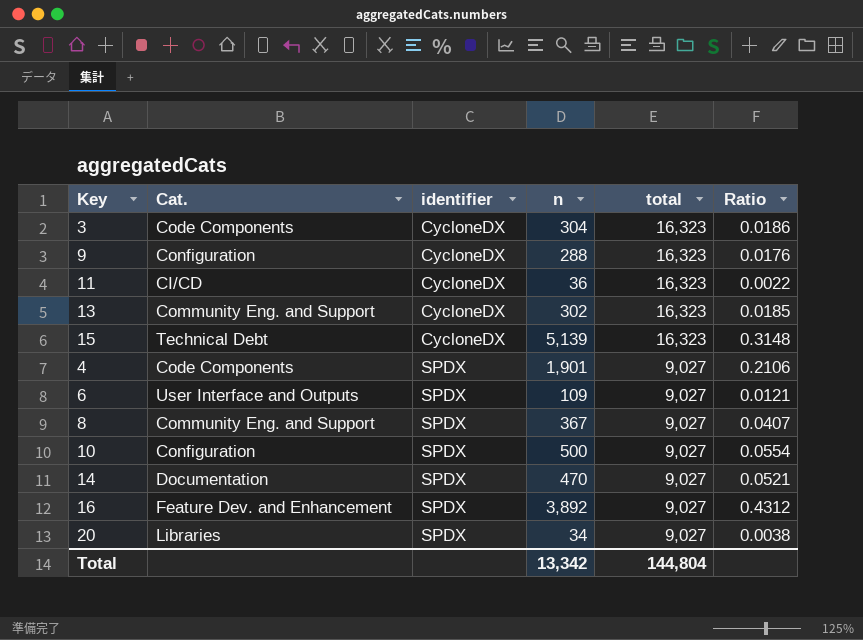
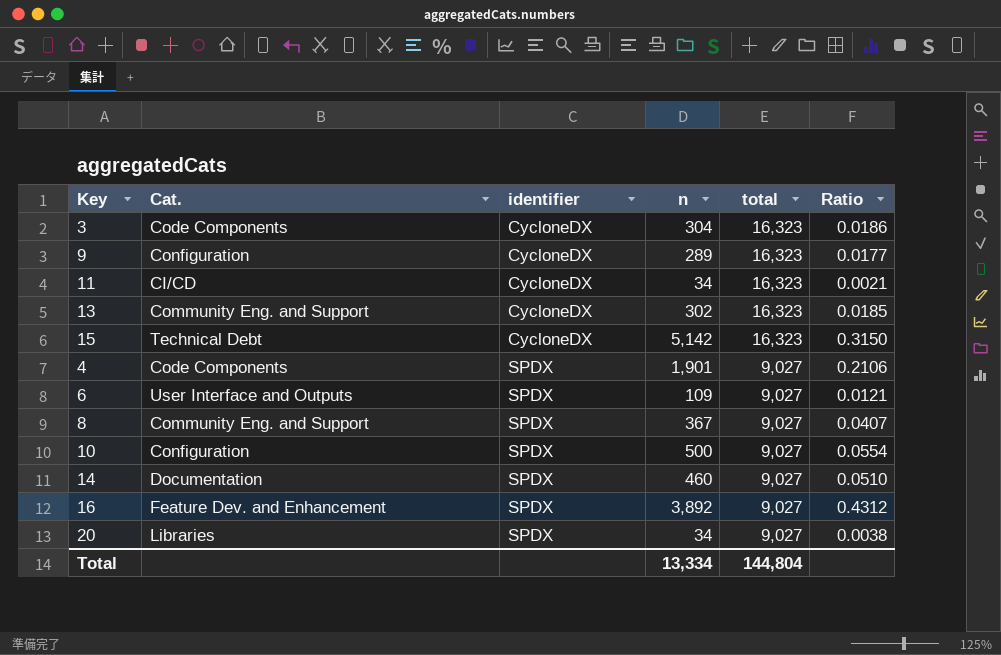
9 | n: 288 -> 289
9 | Ratio: 0.0176 -> 0.0177
11 | n: 36 -> 34
11 | Ratio: 0.0022 -> 0.0021
15 | n: 5,139 -> 5,142
15 | Ratio: 0.3148 -> 0.3150
14 | n: 470 -> 460
14 | Ratio: 0.0521 -> 0.0510
Total | n: 13,342 -> 13,334

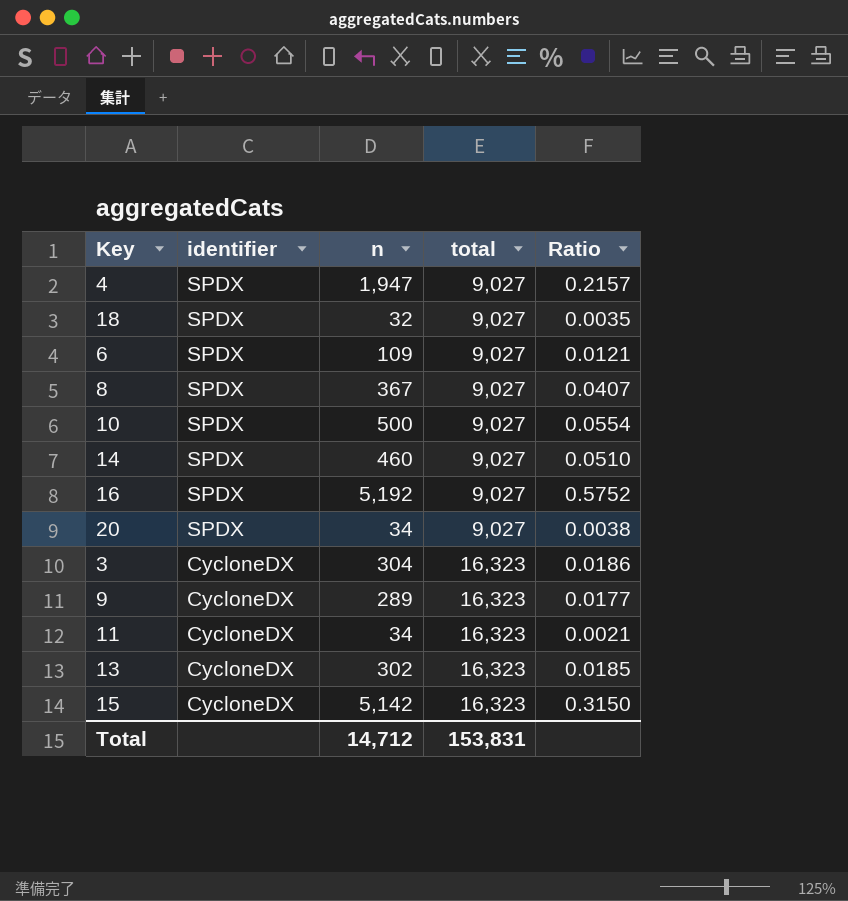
row order: identifier ascending -> identifier descending
column Cat. | position: 2 -> none
4 | n: 1,901 -> 1,947
4 | Ratio: 0.2106 -> 0.2157
row 18: none -> SPDX | 32 | 9,027 | 0.0035
16 | n: 3,892 -> 5,192
16 | Ratio: 0.4312 -> 0.5752
Total | n: 13,334 -> 14,712
Total | total: 144,804 -> 153,831

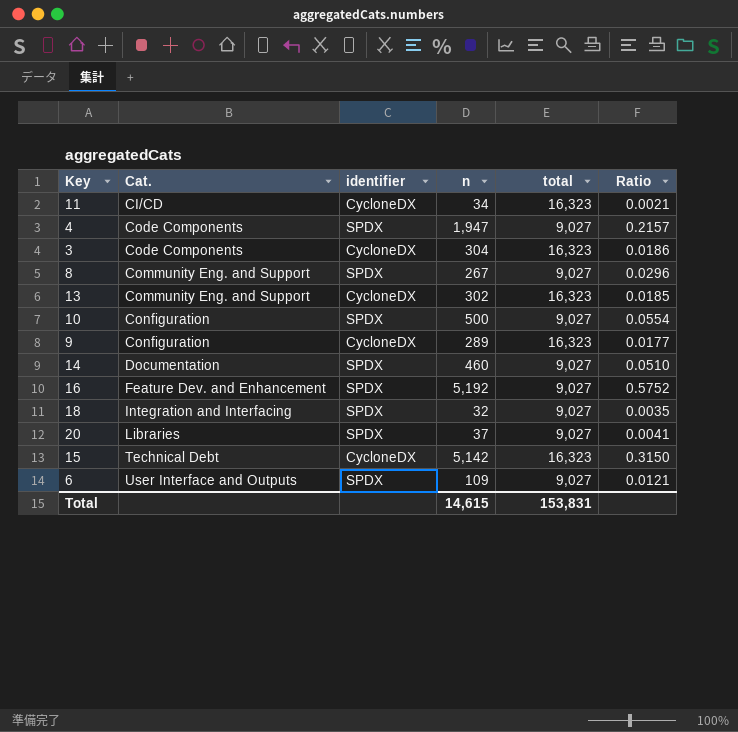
row order: identifier descending -> Cat. ascending
column Cat. | position: none -> 2
8 | n: 367 -> 267
8 | Ratio: 0.0407 -> 0.0296
20 | n: 34 -> 37
20 | Ratio: 0.0038 -> 0.0041
Total | n: 14,712 -> 14,615

